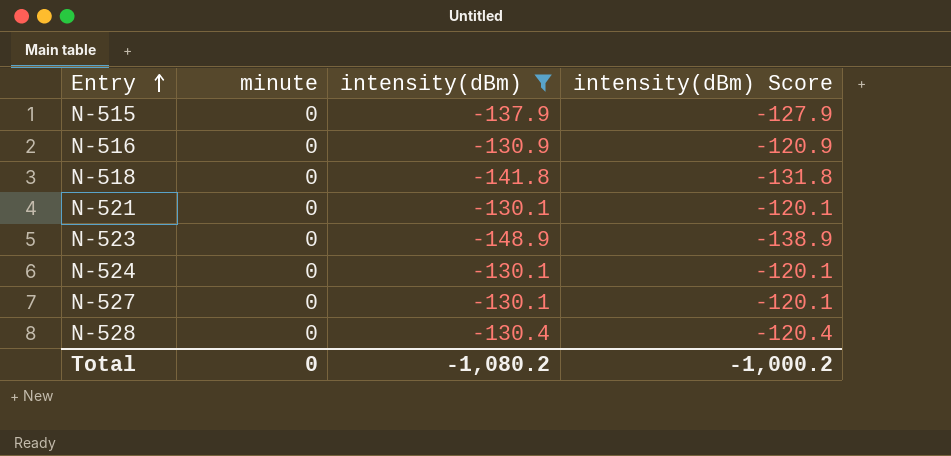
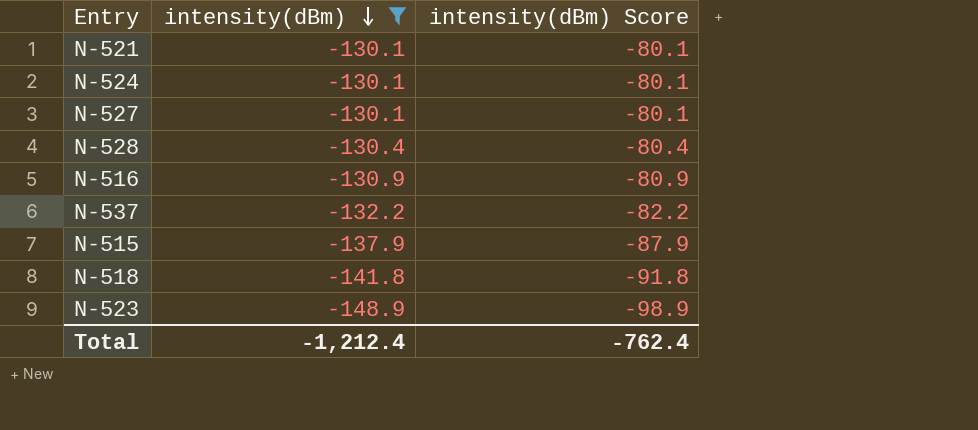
row order: Entry ascending -> intensity(dBm) descending
column minute | position: 2 -> none
column intensity(dBm) Score | formula: [intensity(dBm)] + 10 -> [intensity(dBm)] + 50
row N-537: none -> -132.2 | -82.2
Total | intensity(dBm): -1,080.2 -> -1,212.4
Total | intensity(dBm) Score: -1,000.2 -> -762.4

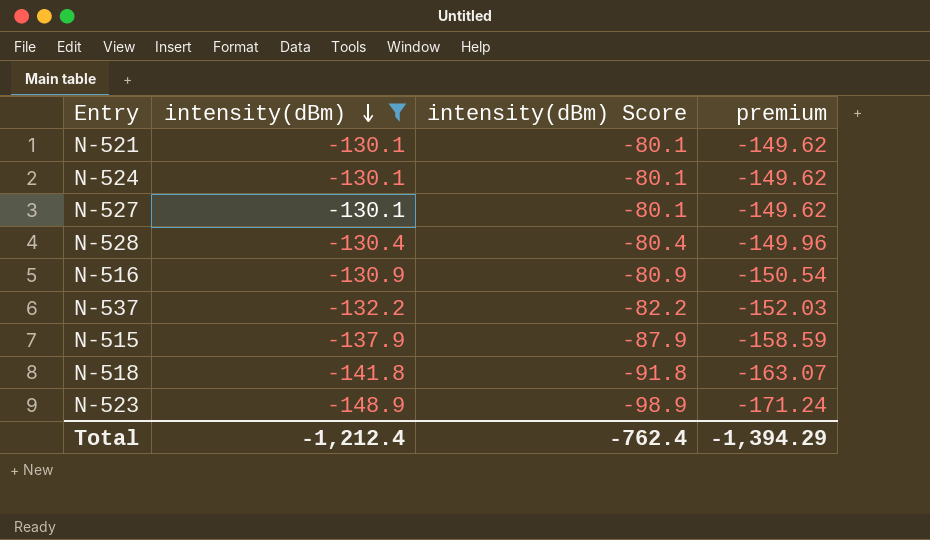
column premium | formula: none -> [intensity(dBm)] * 1.15

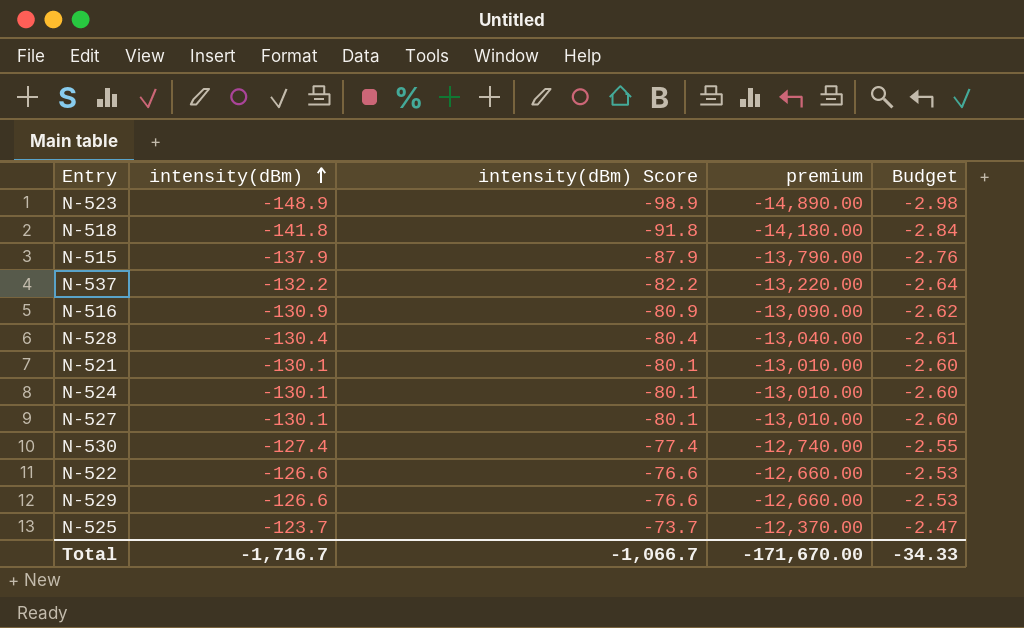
filter: intensity(dBm) <= -130.1 -> none
row order: intensity(dBm) descending -> intensity(dBm) ascending
column premium | formula: [intensity(dBm)] * 1.15 -> [intensity(dBm)] * 100
column Budget | formula: none -> [intensity(dBm)] * 0.02
Total | intensity(dBm): -1,212.4 -> -1,716.7
Total | intensity(dBm) Score: -762.4 -> -1,066.7
Total | premium: -1,394.29 -> -171,670.00

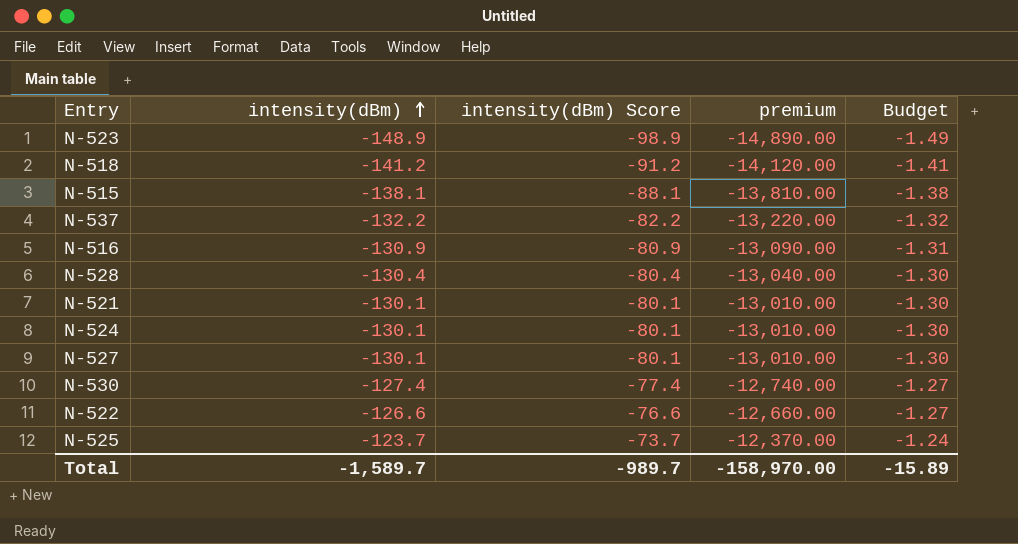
column Budget | formula: [intensity(dBm)] * 0.02 -> [intensity(dBm)] * 0.01
row N-529: -126.6 | -76.6 | -12,660.00 | -2.53 -> none
N-518 | intensity(dBm): -141.8 -> -141.2
N-518 | intensity(dBm) Score: -91.8 -> -91.2
N-518 | premium: -14,180.00 -> -14,120.00
N-515 | intensity(dBm): -137.9 -> -138.1
N-515 | intensity(dBm) Score: -87.9 -> -88.1
N-515 | premium: -13,790.00 -> -13,810.00
Total | intensity(dBm): -1,716.7 -> -1,589.7
Total | intensity(dBm) Score: -1,066.7 -> -989.7
Total | premium: -171,670.00 -> -158,970.00
Total | Budget: -34.33 -> -15.89

